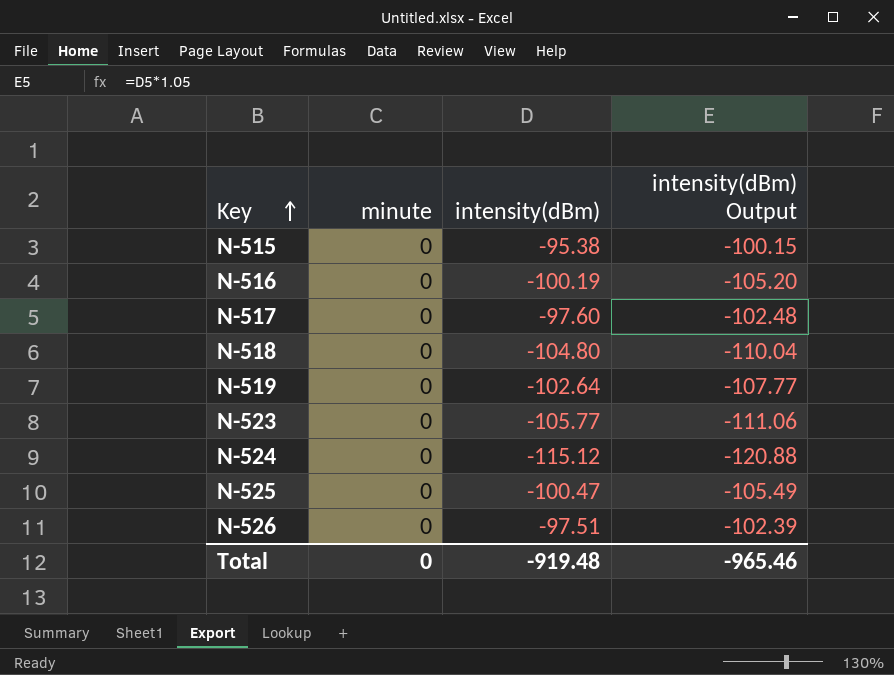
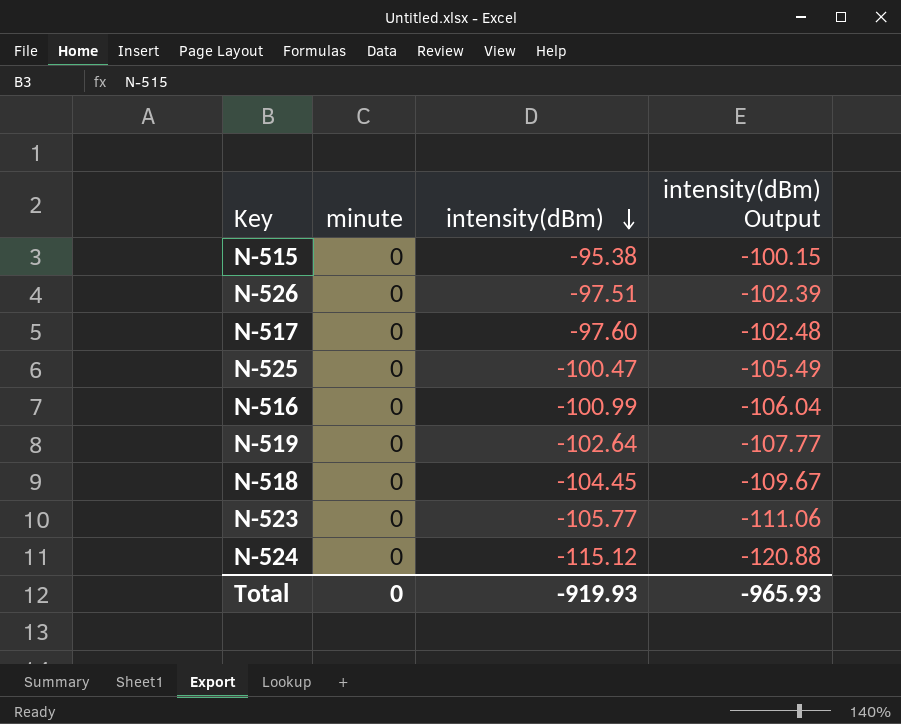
row order: Key ascending -> intensity(dBm) descending
N-516 | intensity(dBm): -100.19 -> -100.99
N-516 | intensity(dBm) Output: -105.20 -> -106.04
N-518 | intensity(dBm): -104.80 -> -104.45
N-518 | intensity(dBm) Output: -110.04 -> -109.67
Total | intensity(dBm): -919.48 -> -919.93
Total | intensity(dBm) Output: -965.46 -> -965.93

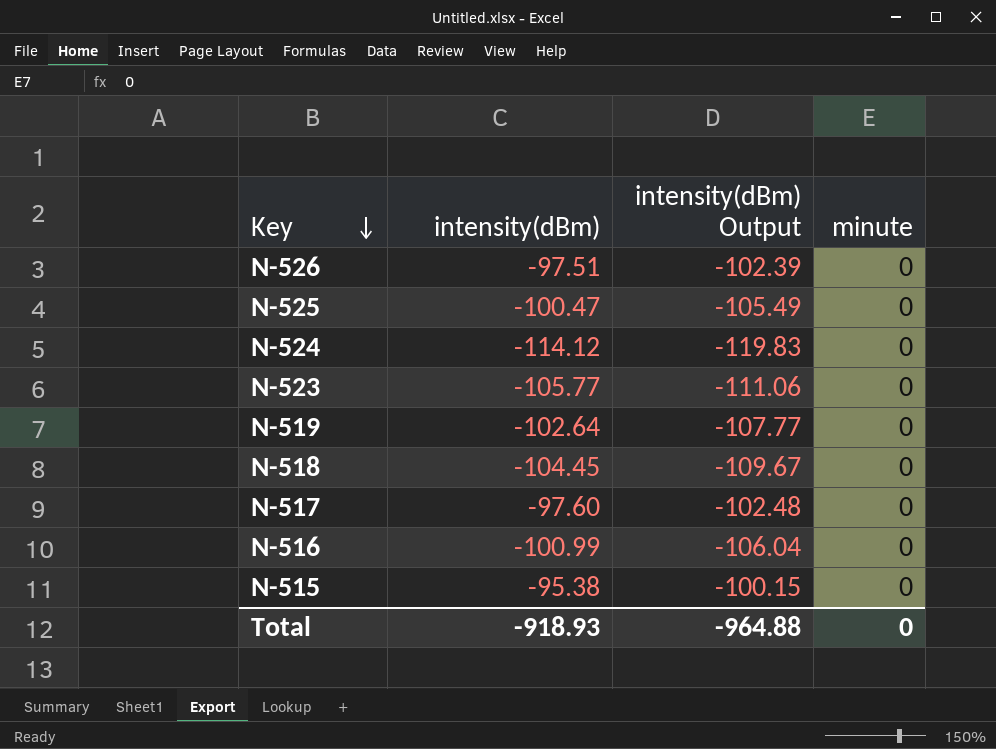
row order: intensity(dBm) descending -> Key descending
column minute | position: 2 -> 4
N-524 | intensity(dBm): -115.12 -> -114.12
N-524 | intensity(dBm) Output: -120.88 -> -119.83
Total | intensity(dBm): -919.93 -> -918.93
Total | intensity(dBm) Output: -965.93 -> -964.88

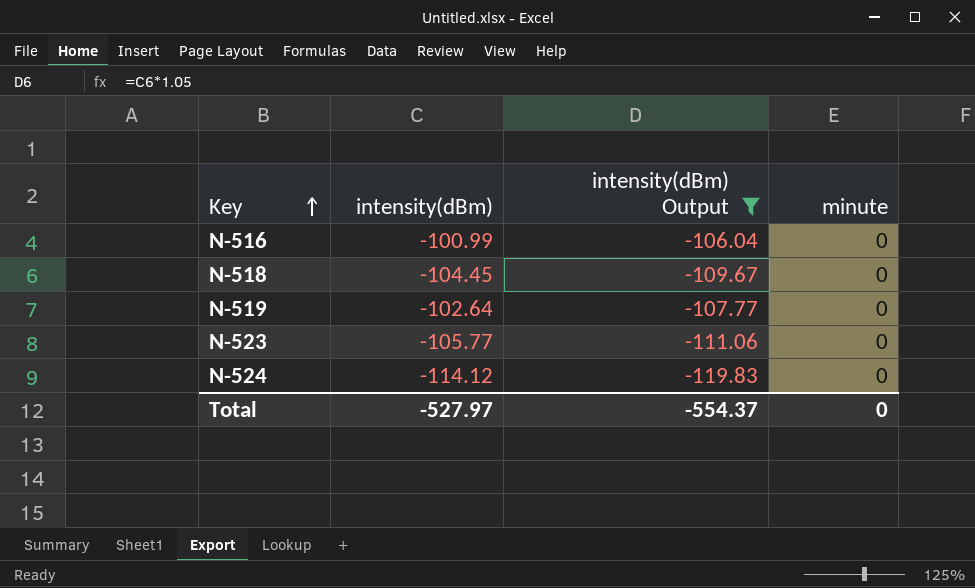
filter: none -> intensity(dBm) Output <= -106.04
row order: Key descending -> Key ascending
Total | intensity(dBm): -918.93 -> -527.97
Total | intensity(dBm) Output: -964.88 -> -554.37

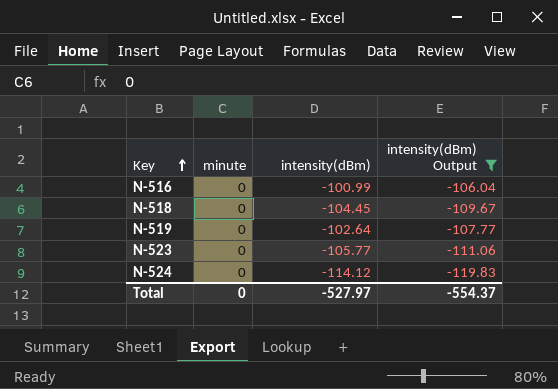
column minute | position: 4 -> 2

